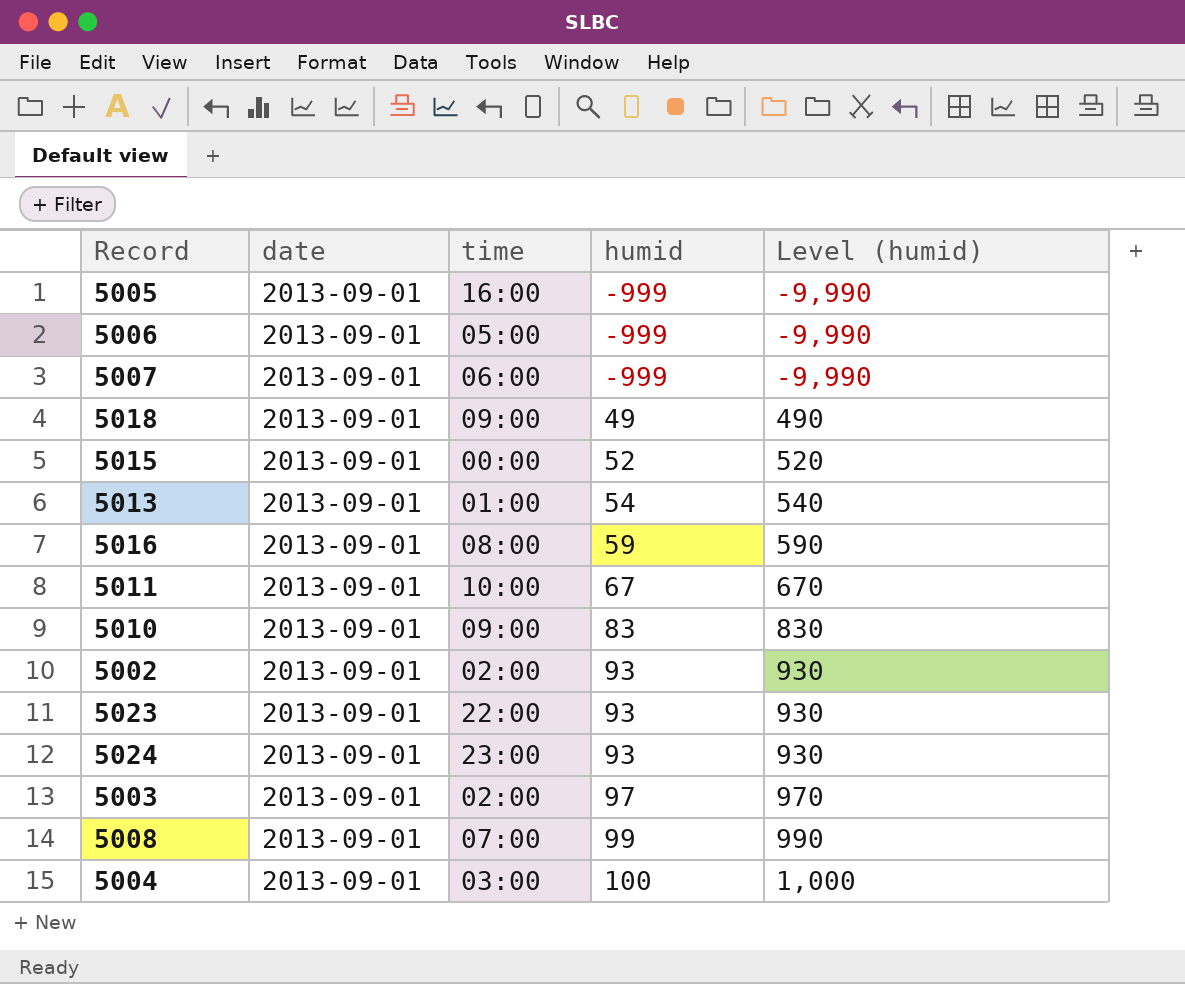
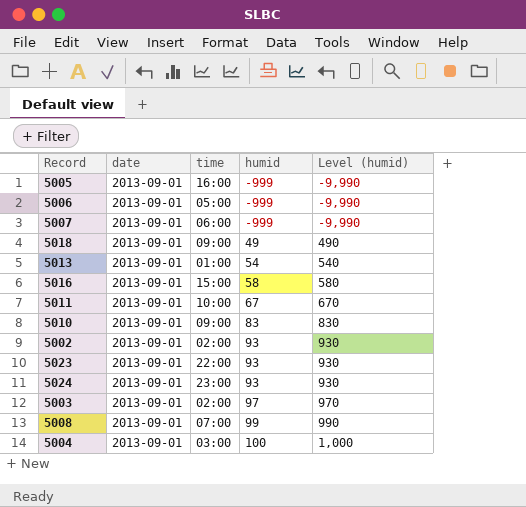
row 5015: 2013-09-01 | 00:00 | 52 | 520 -> none
5016 | time: 08:00 -> 15:00
5016 | humid: 59 -> 58
5016 | Level (humid): 590 -> 580

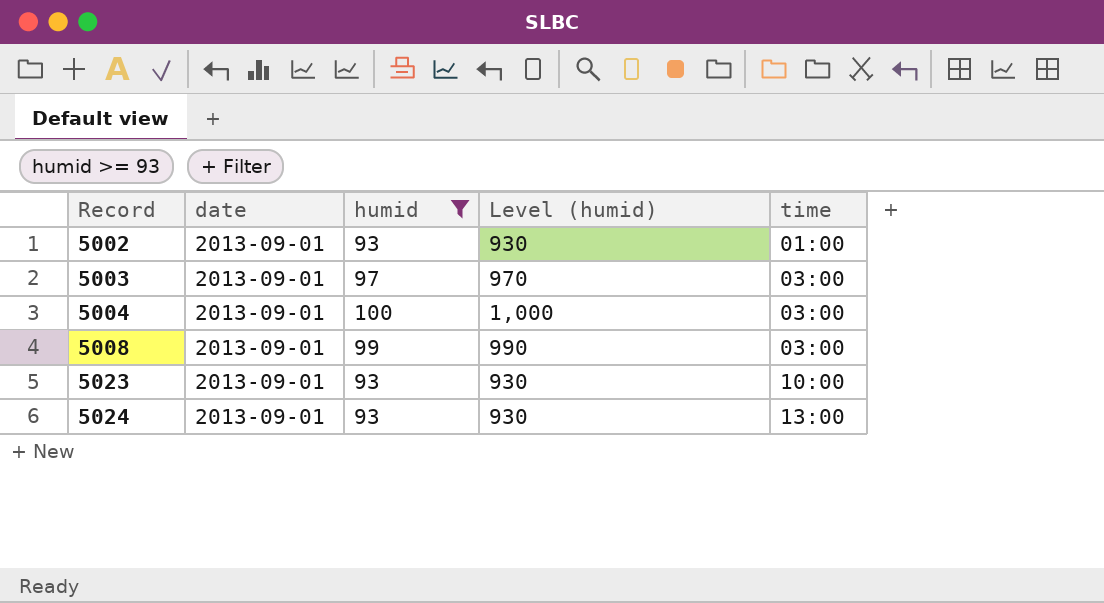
filter: none -> humid >= 93
row order: humid ascending -> Record ascending
column time | position: 3 -> 5
5002 | time: 02:00 -> 01:00
5003 | time: 02:00 -> 03:00
5008 | time: 07:00 -> 03:00
5023 | time: 22:00 -> 10:00
5024 | time: 23:00 -> 13:00

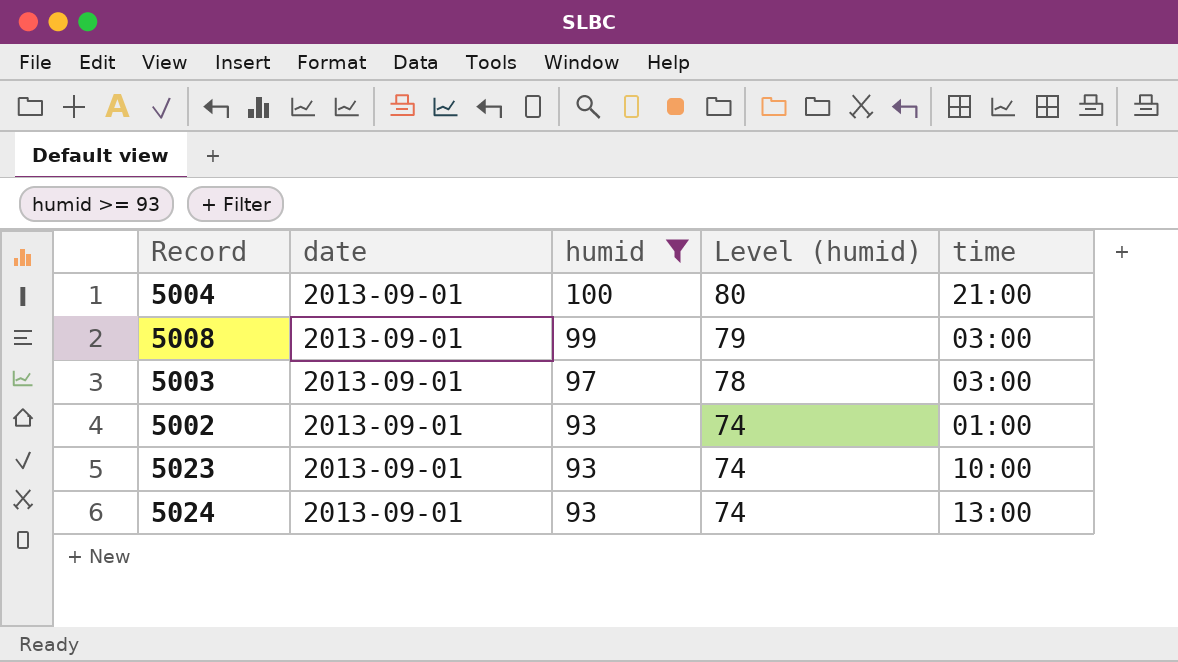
row order: Record ascending -> humid descending
column Level (humid) | formula: [humid] * 10 -> [humid] * 0.8
5004 | time: 03:00 -> 21:00

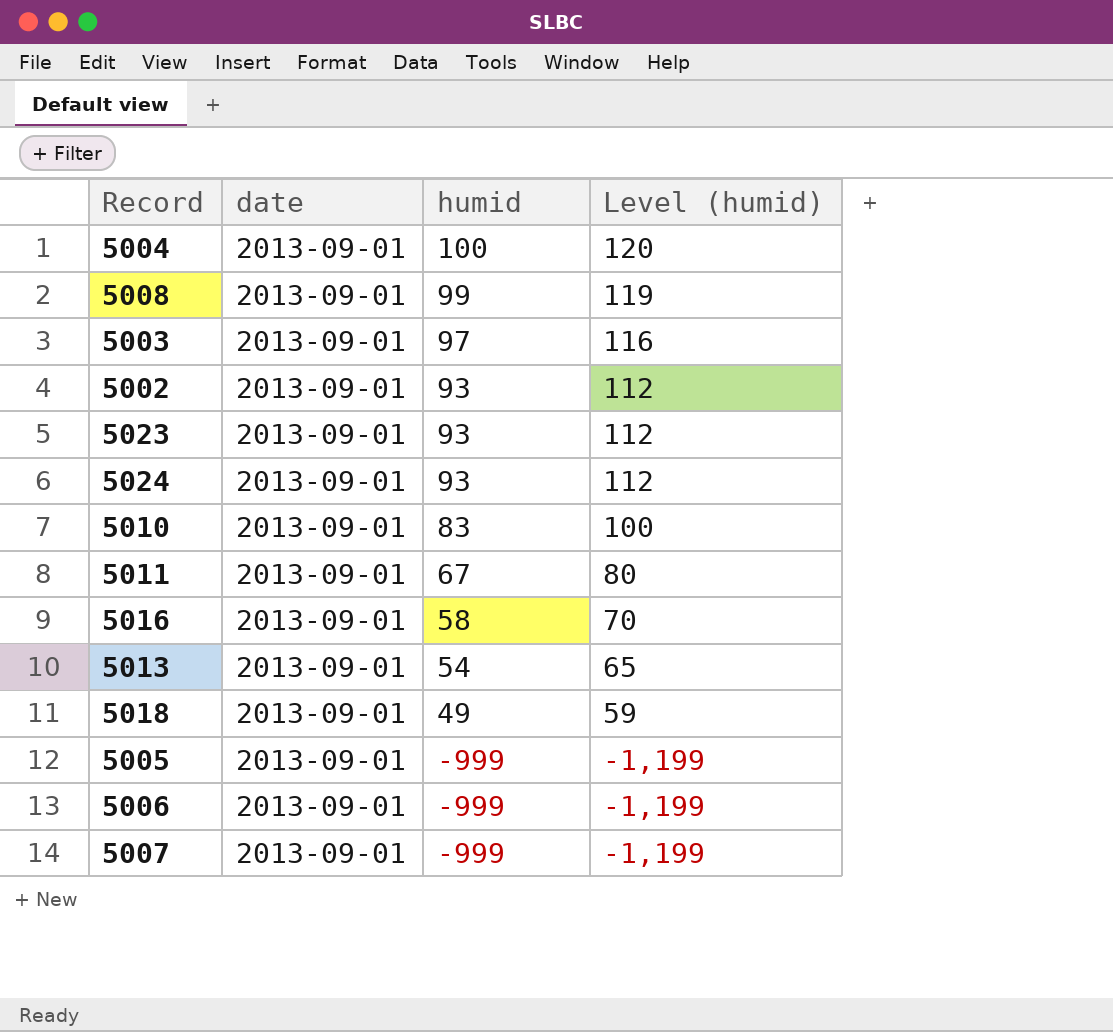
filter: humid >= 93 -> none
column time | position: 5 -> none
column Level (humid) | formula: [humid] * 0.8 -> [humid] * 1.2

